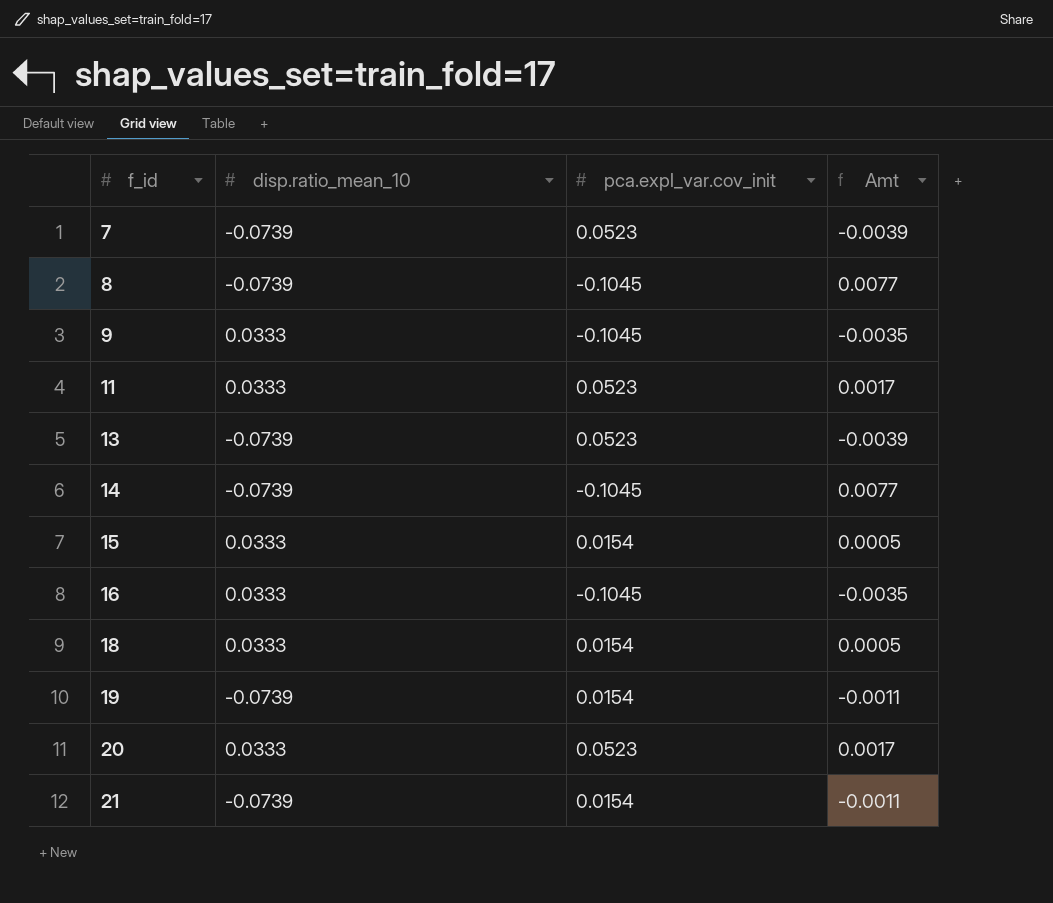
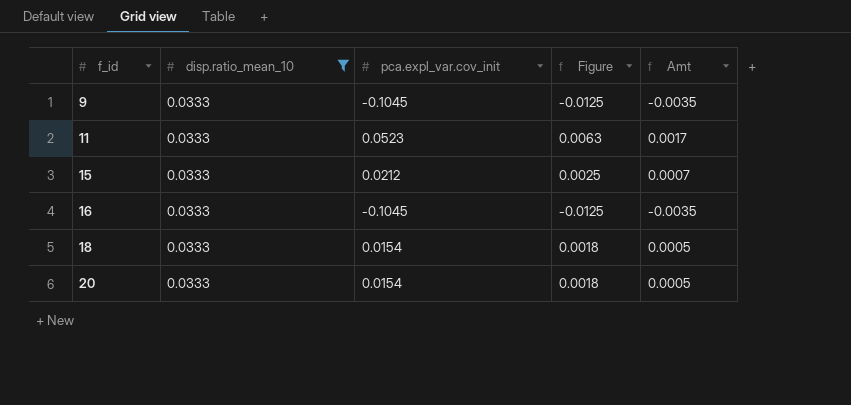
filter: none -> disp.ratio_mean_10 = 0.0333
column Figure | formula: none -> [pca.expl_var.cov_init] * 0.12
15 | pca.expl_var.cov_init: 0.0154 -> 0.0212
15 | Amt: 0.0005 -> 0.0007
20 | pca.expl_var.cov_init: 0.0523 -> 0.0154
20 | Amt: 0.0017 -> 0.0005

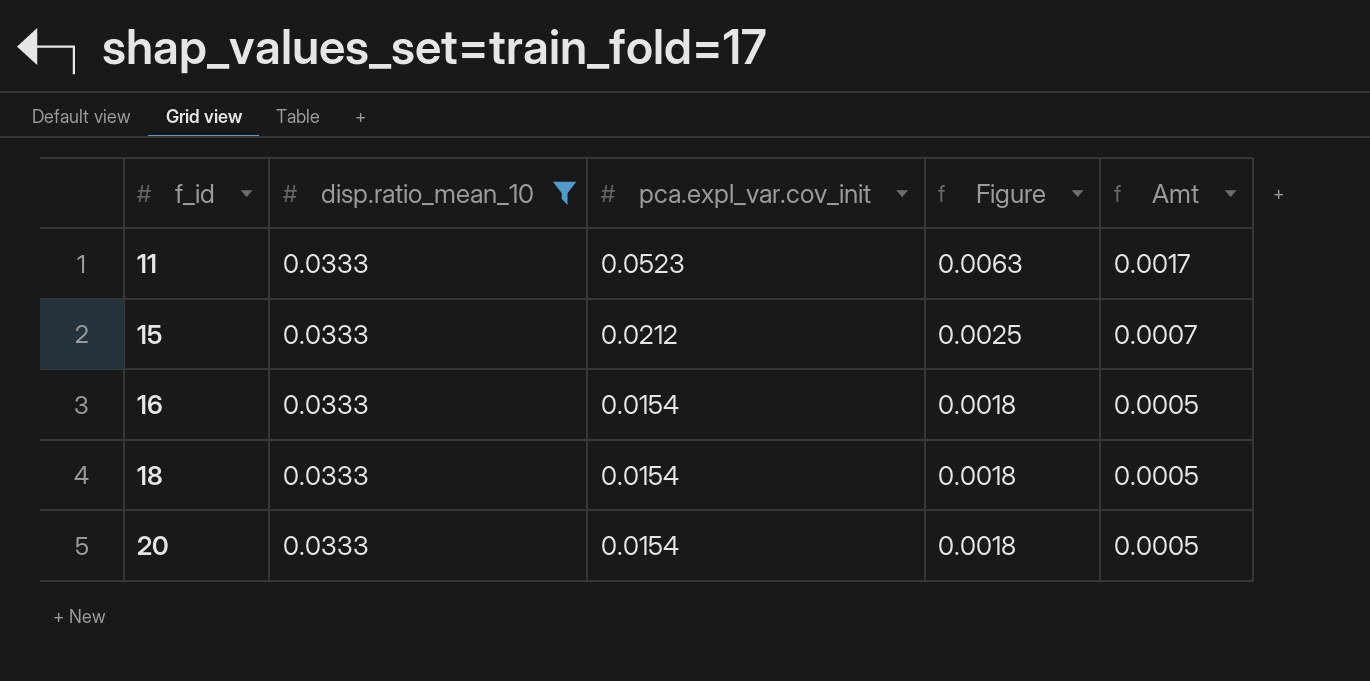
row 9: 0.0333 | -0.1045 | -0.0125 | -0.0035 -> none
16 | pca.expl_var.cov_init: -0.1045 -> 0.0154
16 | Figure: -0.0125 -> 0.0018
16 | Amt: -0.0035 -> 0.0005

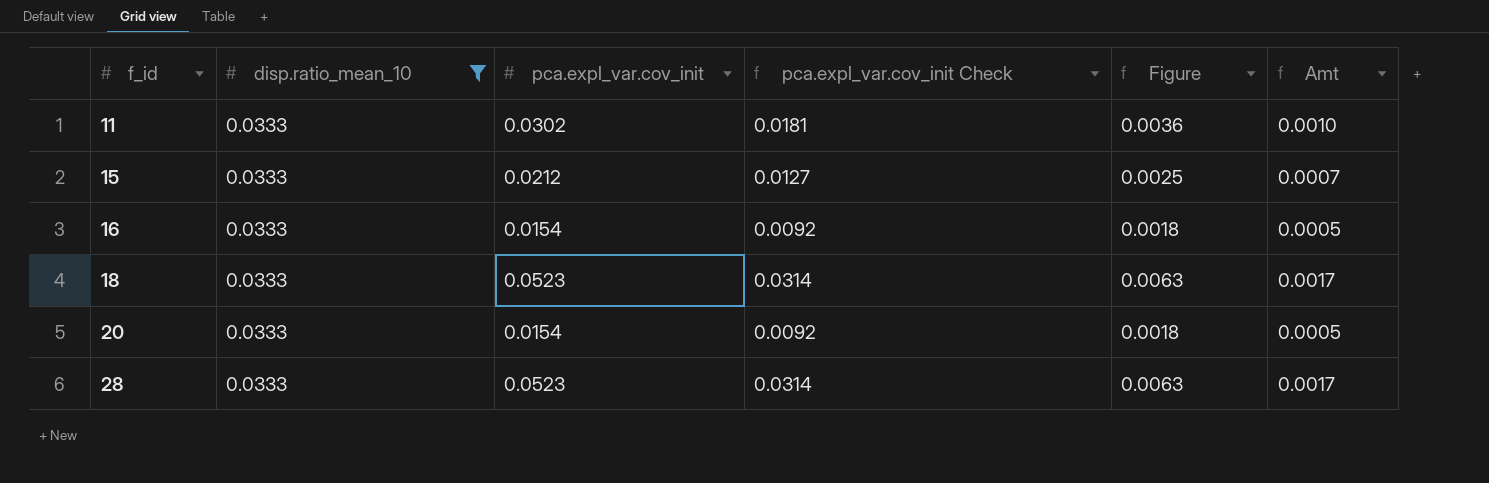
column pca.expl_var.cov_init Check | formula: none -> [pca.expl_var.cov_init] * 0.6
11 | pca.expl_var.cov_init: 0.0523 -> 0.0302
11 | Figure: 0.0063 -> 0.0036
11 | Amt: 0.0017 -> 0.0010
18 | pca.expl_var.cov_init: 0.0154 -> 0.0523
18 | Figure: 0.0018 -> 0.0063
18 | Amt: 0.0005 -> 0.0017
row 28: none -> 0.0333 | 0.0523 | 0.0314 | 0.0063 | 0.0017

